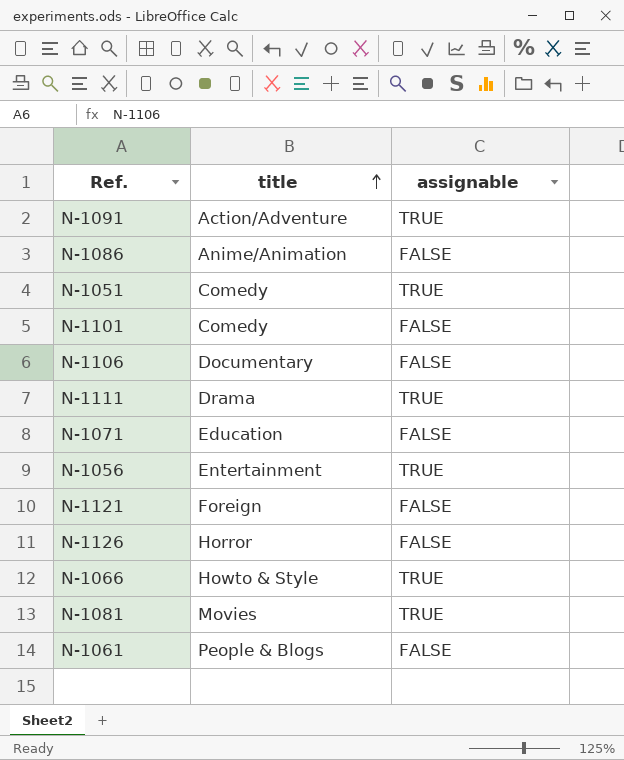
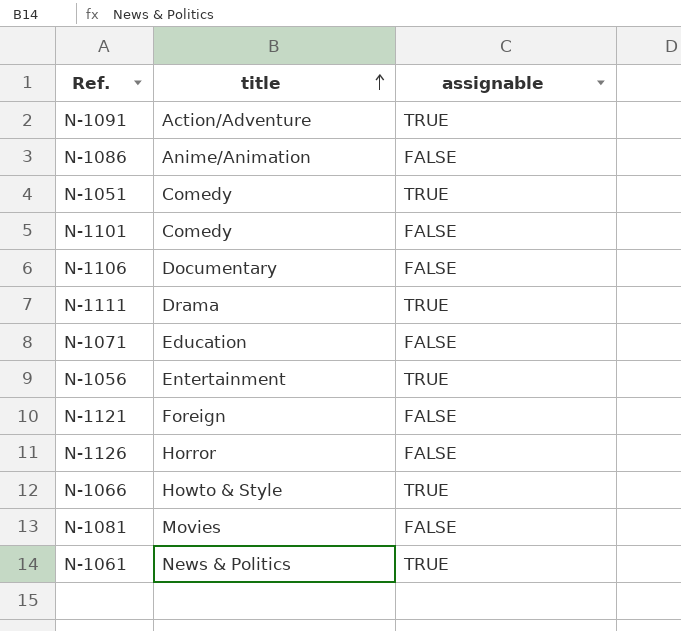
N-1081 | assignable: TRUE -> FALSE
N-1061 | title: People & Blogs -> News & Politics
N-1061 | assignable: FALSE -> TRUE

